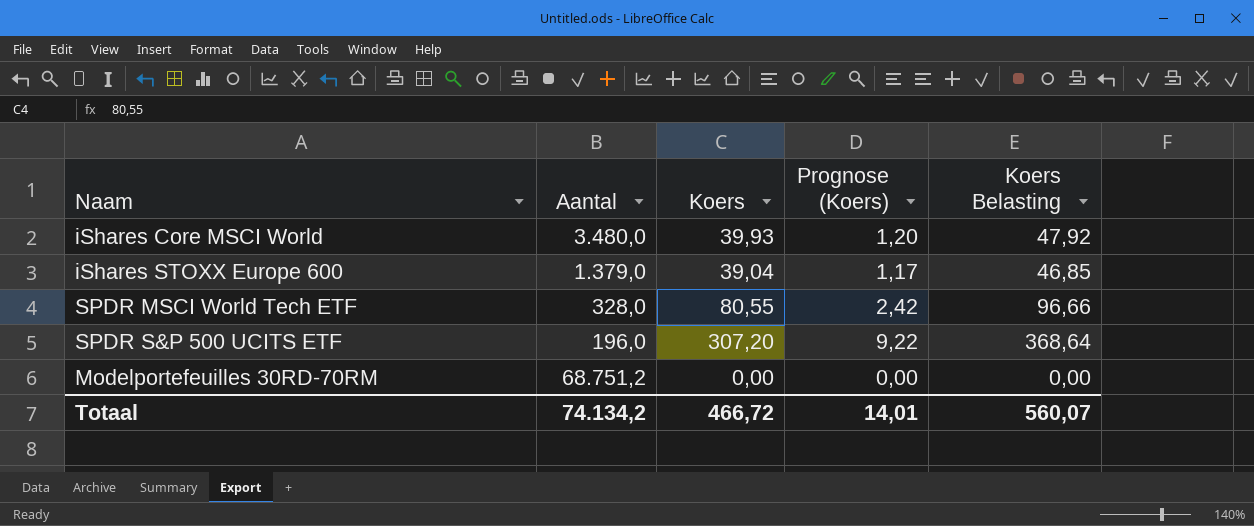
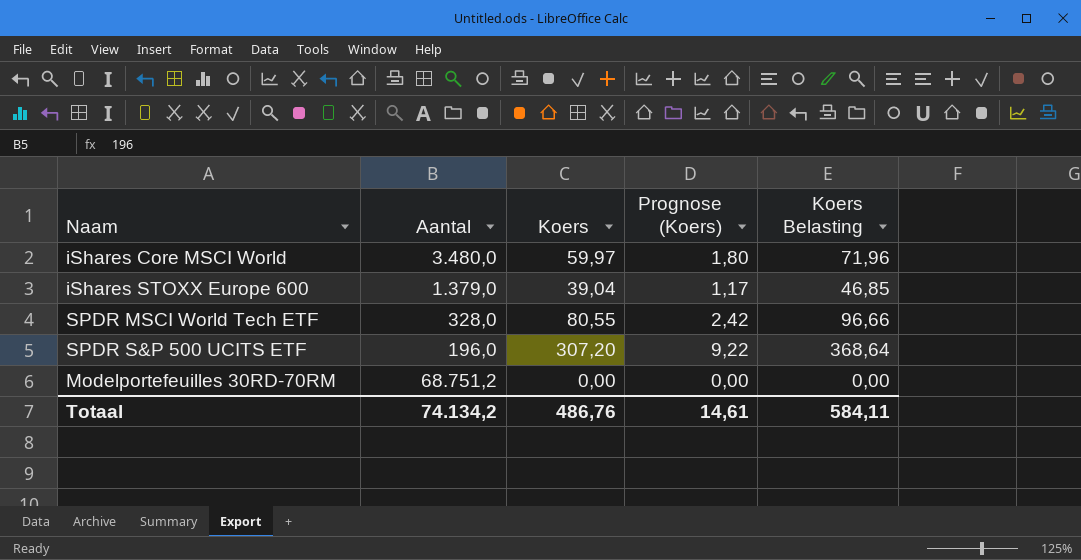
iShares Core MSCI World | Koers: 39,93 -> 59,97
iShares Core MSCI World | Prognose (Koers): 1,20 -> 1,80
iShares Core MSCI World | Koers Belasting: 47,92 -> 71,96
Totaal | Koers: 466,72 -> 486,76
Totaal | Prognose (Koers): 14,01 -> 14,61
Totaal | Koers Belasting: 560,07 -> 584,11

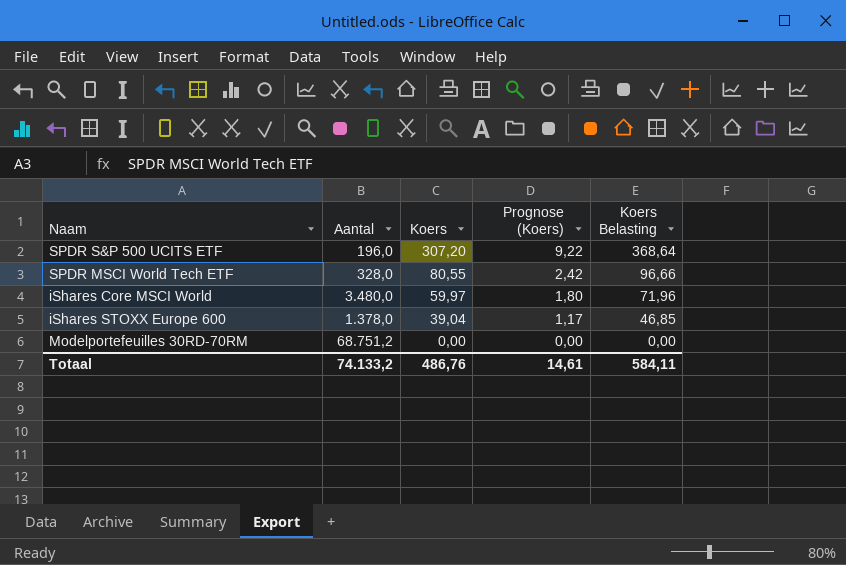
row order: none -> Koers descending
iShares STOXX Europe 600 | Aantal: 1.379,0 -> 1.378,0
Totaal | Aantal: 74.134,2 -> 74.133,2

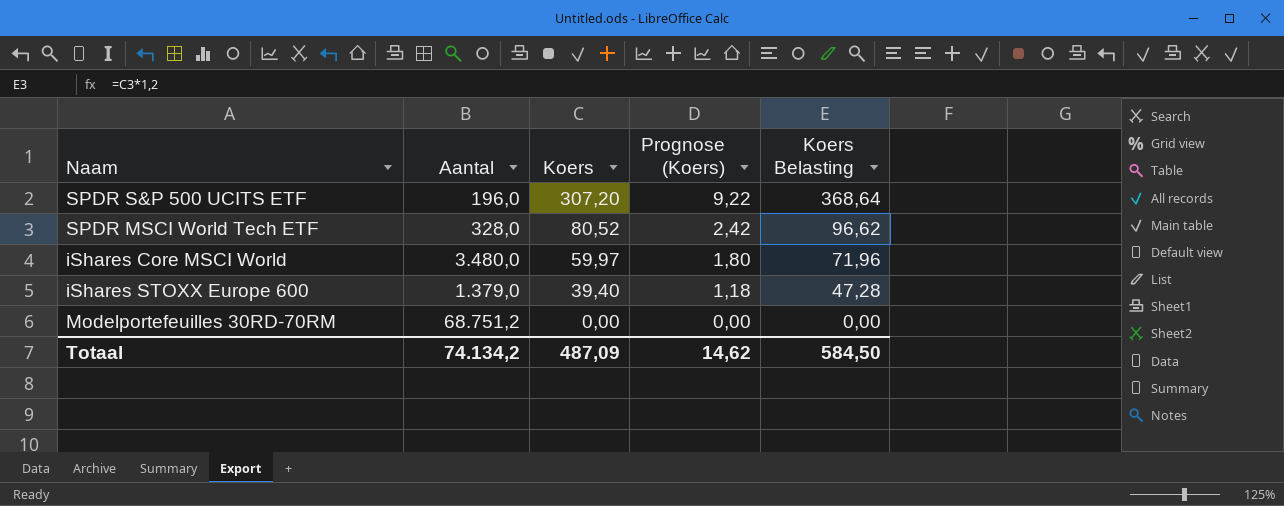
SPDR MSCI World Tech ETF | Koers: 80,55 -> 80,52
SPDR MSCI World Tech ETF | Koers Belasting: 96,66 -> 96,62
iShares STOXX Europe 600 | Aantal: 1.378,0 -> 1.379,0
iShares STOXX Europe 600 | Koers: 39,04 -> 39,40
iShares STOXX Europe 600 | Prognose (Koers): 1,17 -> 1,18
iShares STOXX Europe 600 | Koers Belasting: 46,85 -> 47,28
Totaal | Aantal: 74.133,2 -> 74.134,2
Totaal | Koers: 486,76 -> 487,09
Totaal | Prognose (Koers): 14,61 -> 14,62
Totaal | Koers Belasting: 584,11 -> 584,50

